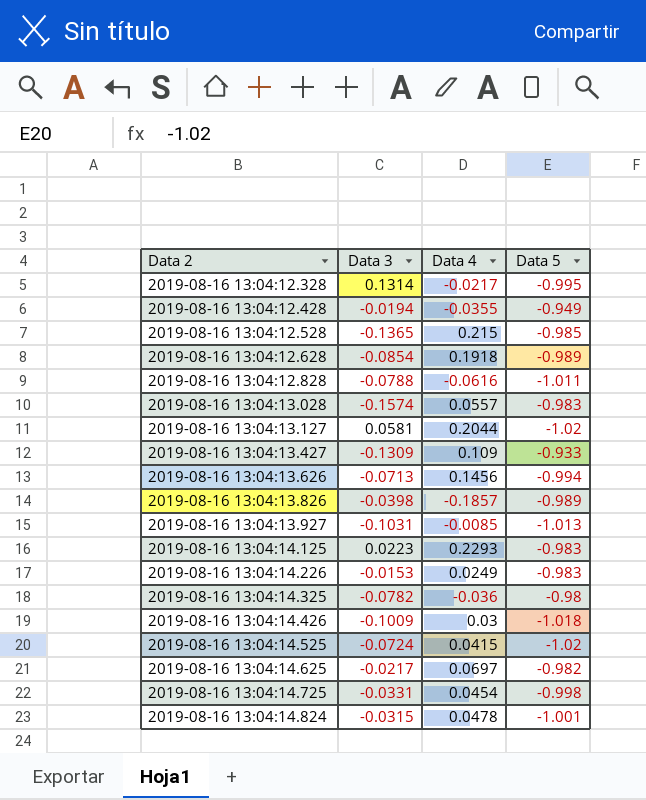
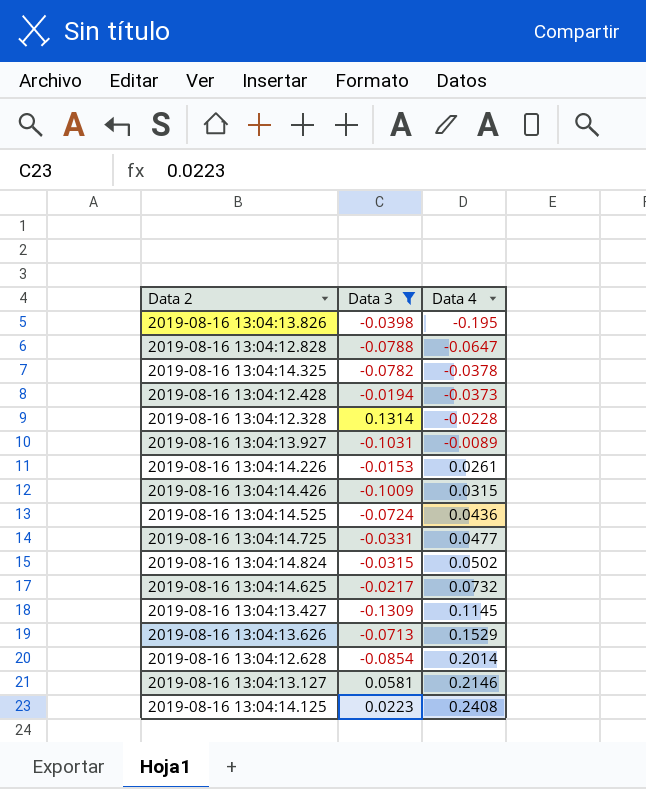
filter: none -> Data 3 >= -0.1309
row order: Data 2 ascending -> Data 4 ascending
column Data 5 | position: 4 -> none
2019-08-16 13:04:13.826 | Data 4: -0.1857 -> -0.195
2019-08-16 13:04:12.828 | Data 4: -0.0616 -> -0.0647
2019-08-16 13:04:14.325 | Data 4: -0.036 -> -0.0378
2019-08-16 13:04:12.428 | Data 4: -0.0355 -> -0.0373
2019-08-16 13:04:12.328 | Data 4: -0.0217 -> -0.0228
2019-08-16 13:04:13.927 | Data 4: -0.0085 -> -0.0089
2019-08-16 13:04:14.226 | Data 4: 0.0249 -> 0.0261
2019-08-16 13:04:14.426 | Data 4: 0.03 -> 0.0315
2019-08-16 13:04:14.525 | Data 4: 0.0415 -> 0.0436
2019-08-16 13:04:14.725 | Data 4: 0.0454 -> 0.0477
2019-08-16 13:04:14.824 | Data 4: 0.0478 -> 0.0502
2019-08-16 13:04:14.625 | Data 4: 0.0697 -> 0.0732
2019-08-16 13:04:13.427 | Data 4: 0.109 -> 0.1145
2019-08-16 13:04:13.626 | Data 4: 0.1456 -> 0.1529
2019-08-16 13:04:12.628 | Data 4: 0.1918 -> 0.2014
2019-08-16 13:04:13.127 | Data 4: 0.2044 -> 0.2146
2019-08-16 13:04:14.125 | Data 4: 0.2293 -> 0.2408

